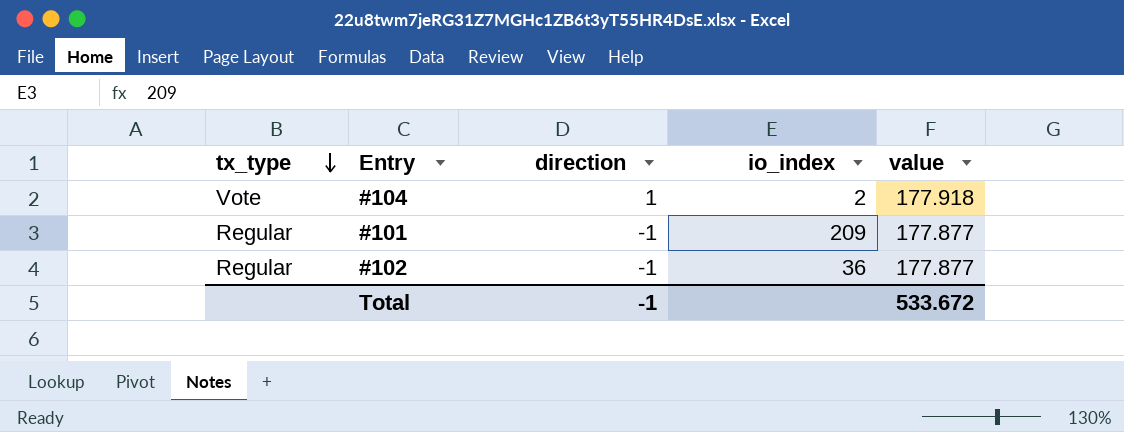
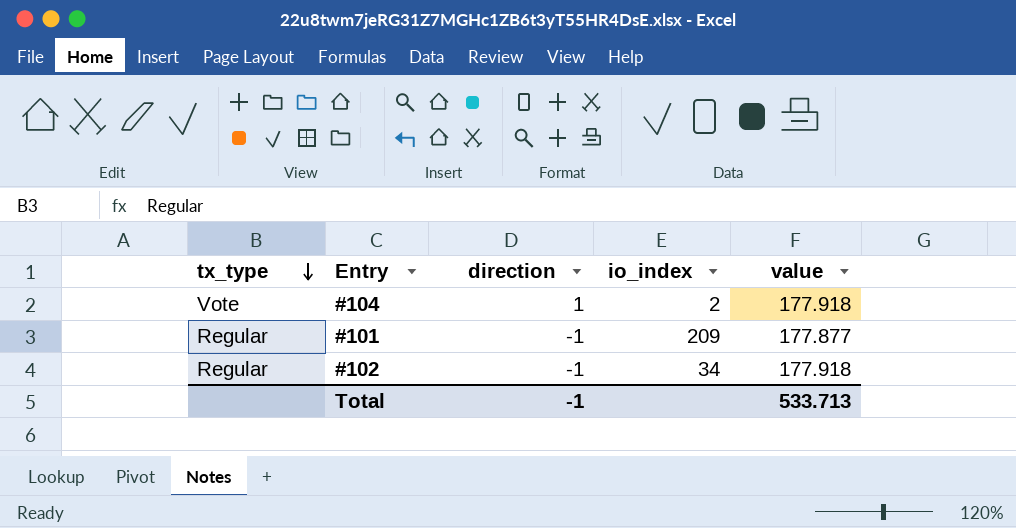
#102 | io_index: 36 -> 34
#102 | value: 177.877 -> 177.918
Total | value: 533.672 -> 533.713

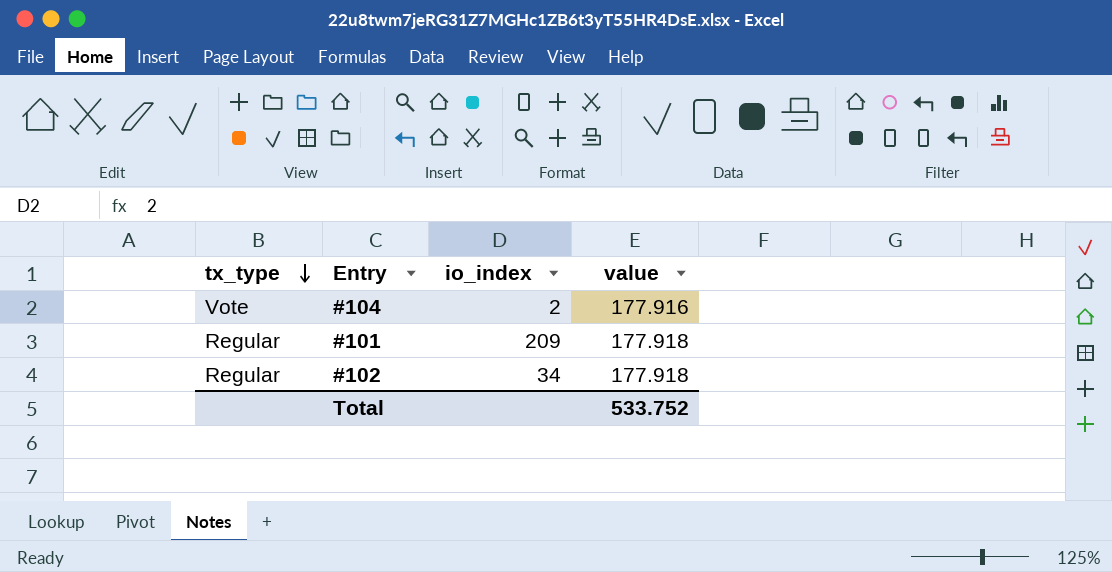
column direction | position: 3 -> none
#104 | value: 177.918 -> 177.916
#101 | value: 177.877 -> 177.918
Total | value: 533.713 -> 533.752

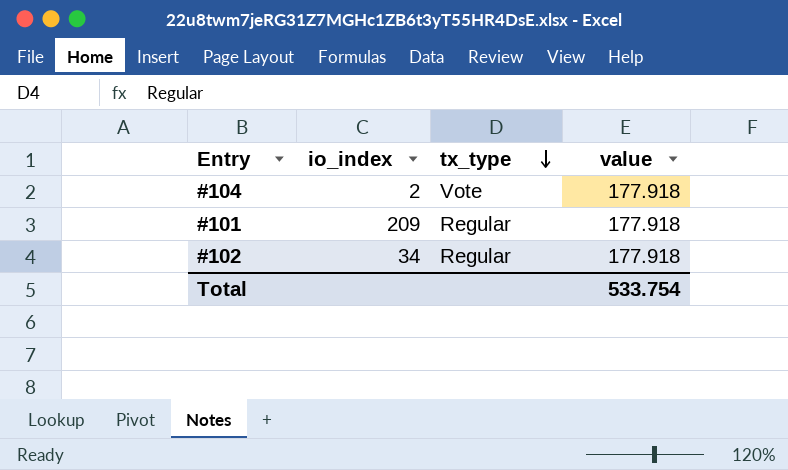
column tx_type | position: 1 -> 3
#104 | value: 177.916 -> 177.918
Total | value: 533.752 -> 533.754

